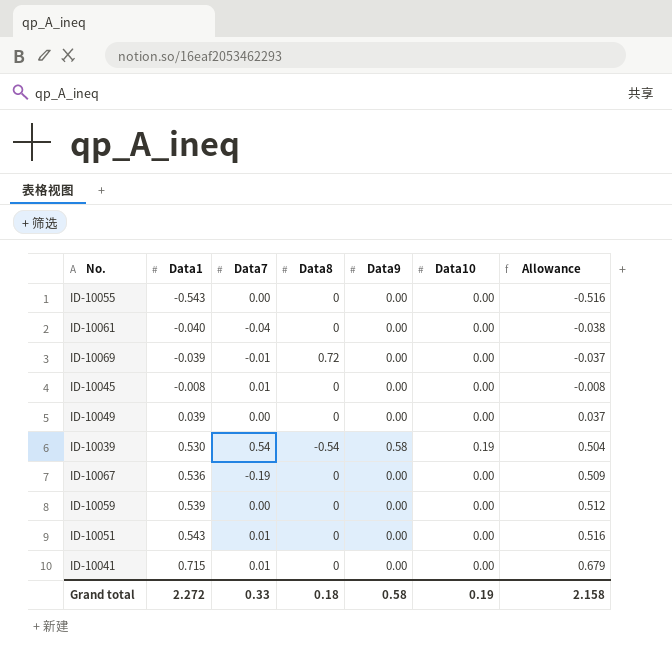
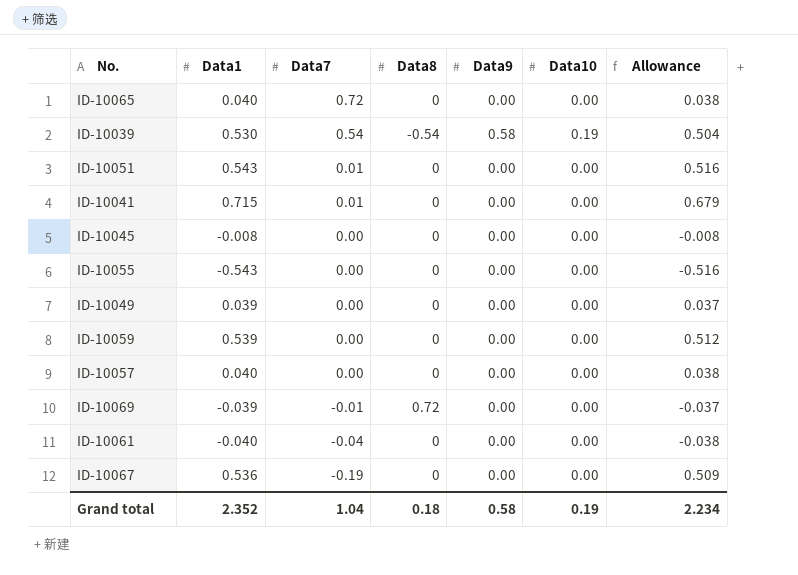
row order: Data1 ascending -> Data7 descending
row ID-10065: none -> 0.040 | 0.72 | 0 | 0.00 | 0.00 | 0.038
ID-10045 | Data7: 0.01 -> 0.00
row ID-10057: none -> 0.040 | 0.00 | 0 | 0.00 | 0.00 | 0.038
Grand total | Data1: 2.272 -> 2.352
Grand total | Data7: 0.33 -> 1.04
Grand total | Allowance: 2.158 -> 2.234

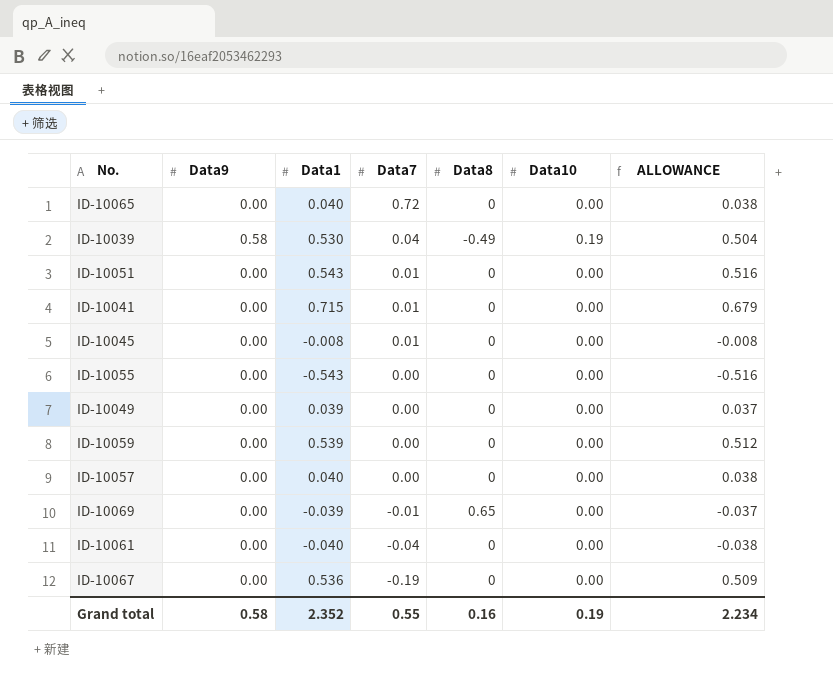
column Data9 | position: 5 -> 2
column name: Allowance -> ALLOWANCE
ID-10039 | Data7: 0.54 -> 0.04
ID-10039 | Data8: -0.54 -> -0.49
ID-10045 | Data7: 0.00 -> 0.01
ID-10069 | Data8: 0.72 -> 0.65
Grand total | Data7: 1.04 -> 0.55
Grand total | Data8: 0.18 -> 0.16

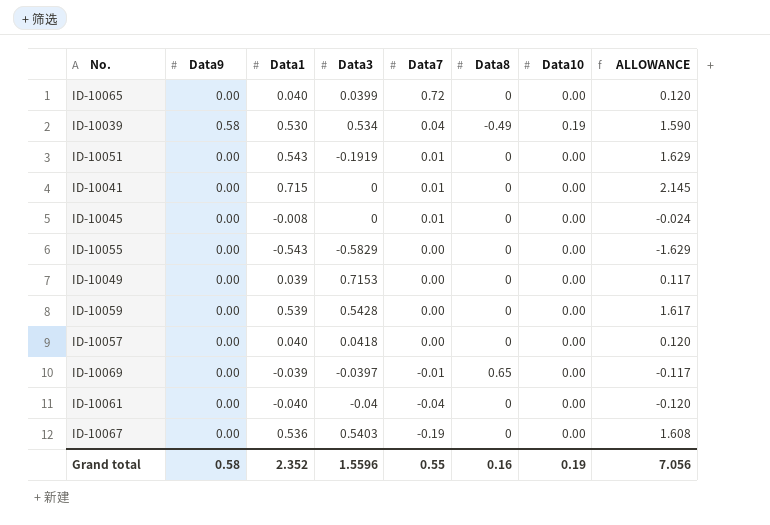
column Data3 | position: none -> 4
column ALLOWANCE | formula: [Data1] * 0.95 -> [Data1] * 3
Grand total | ALLOWANCE: 2.234 -> 7.056

